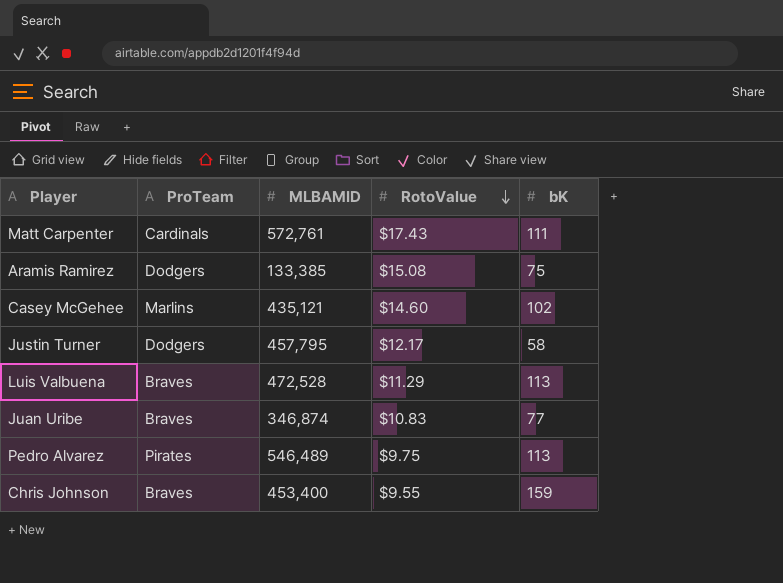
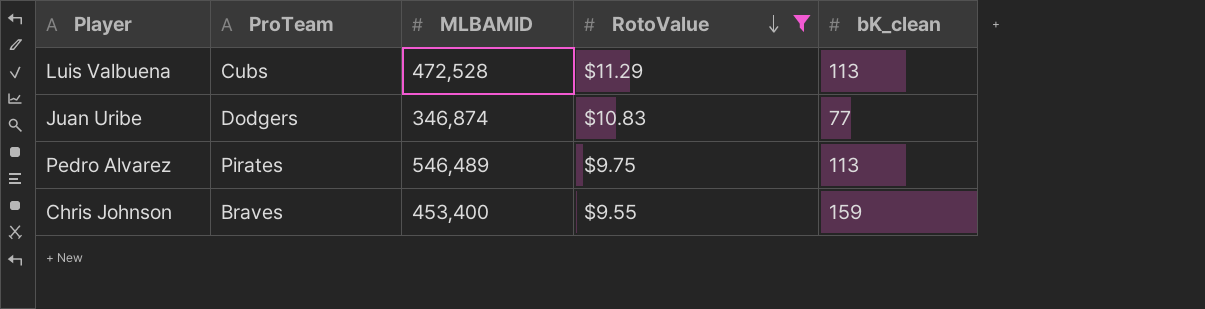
filter: none -> RotoValue <= $11.29
column name: bK -> bK_clean
Luis Valbuena | ProTeam: Braves -> Cubs
Juan Uribe | ProTeam: Braves -> Dodgers

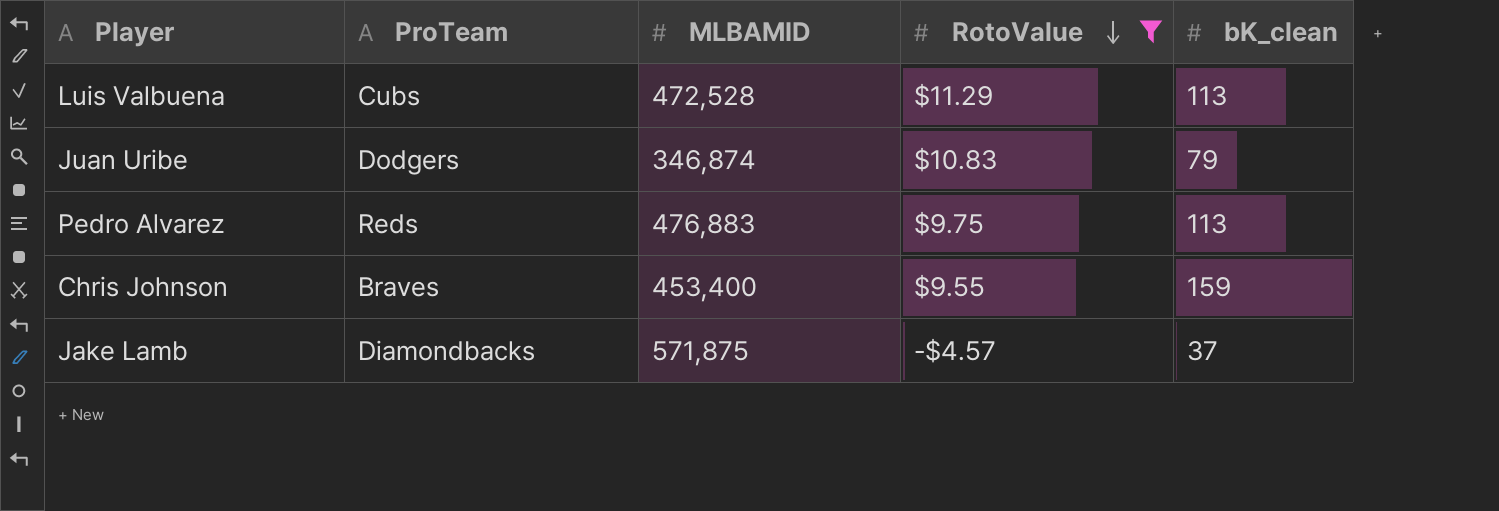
Juan Uribe | bK_clean: 77 -> 79
Pedro Alvarez | ProTeam: Pirates -> Reds
Pedro Alvarez | MLBAMID: 546,489 -> 476,883
row Jake Lamb: none -> Diamondbacks | 571,875 | -$4.57 | 37

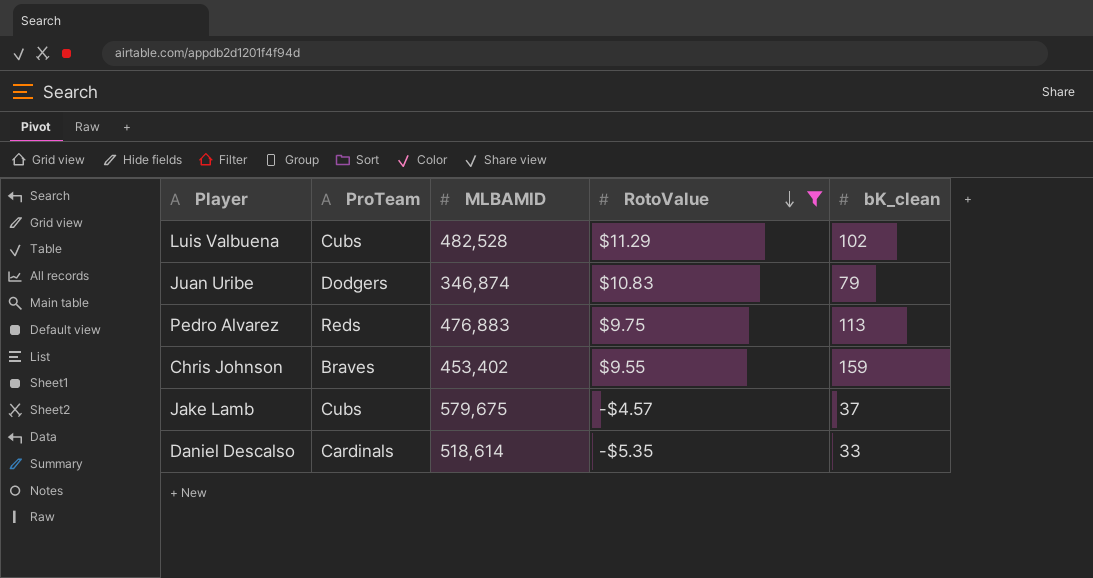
Luis Valbuena | MLBAMID: 472,528 -> 482,528
Luis Valbuena | bK_clean: 113 -> 102
Chris Johnson | MLBAMID: 453,400 -> 453,402
Jake Lamb | ProTeam: Diamondbacks -> Cubs
Jake Lamb | MLBAMID: 571,875 -> 579,675
row Daniel Descalso: none -> Cardinals | 518,614 | -$5.35 | 33

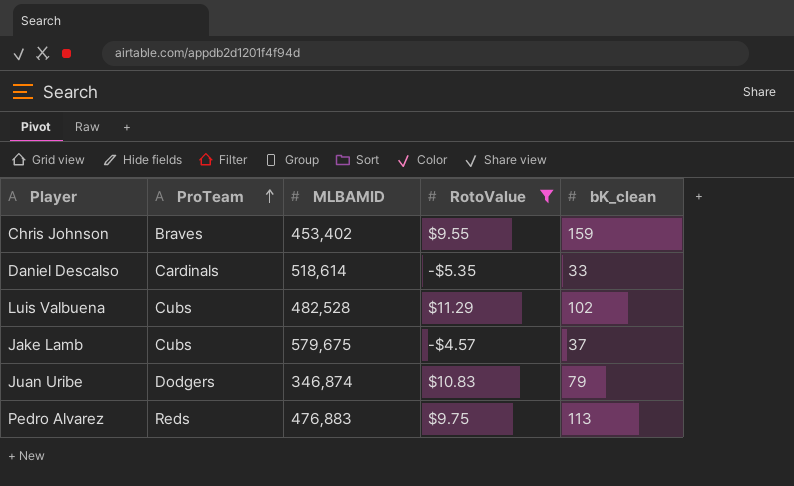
row order: RotoValue descending -> ProTeam ascending

